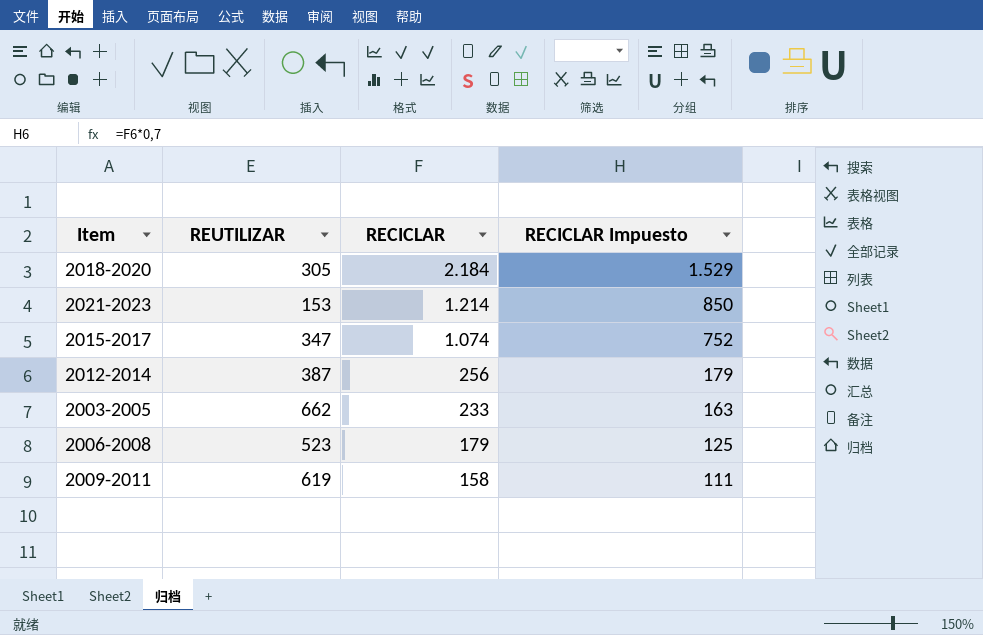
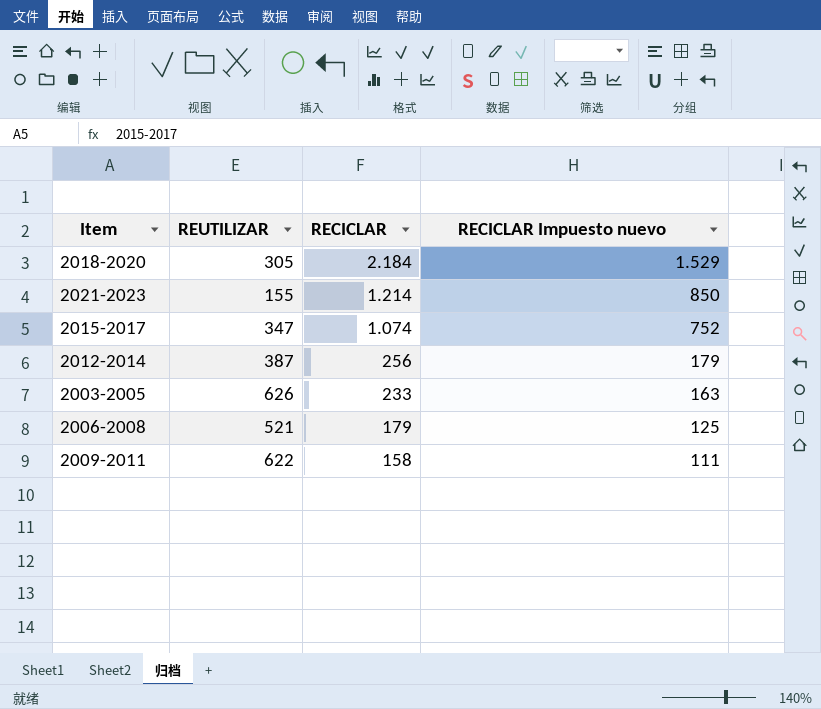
column name: RECICLAR Impuesto -> RECICLAR Impuesto nuevo
2021-2023 | REUTILIZAR: 153 -> 155
2003-2005 | REUTILIZAR: 662 -> 626
2006-2008 | REUTILIZAR: 523 -> 521
2009-2011 | REUTILIZAR: 619 -> 622

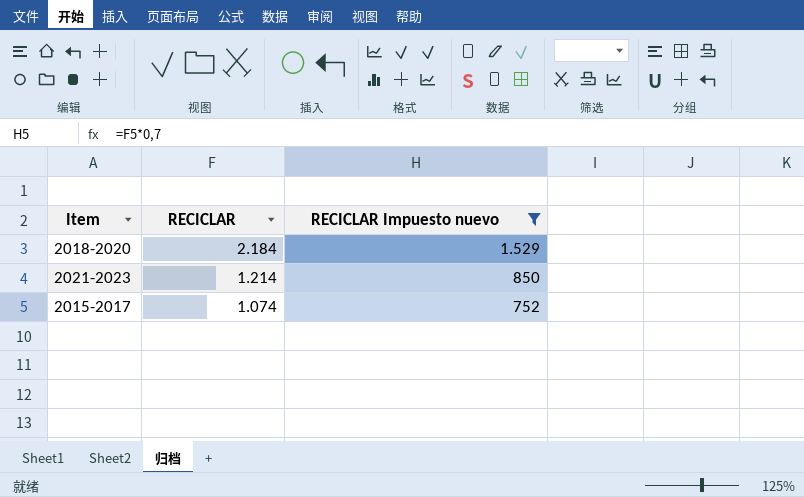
filter: none -> RECICLAR Impuesto nuevo >= 752
column REUTILIZAR | position: 2 -> none

